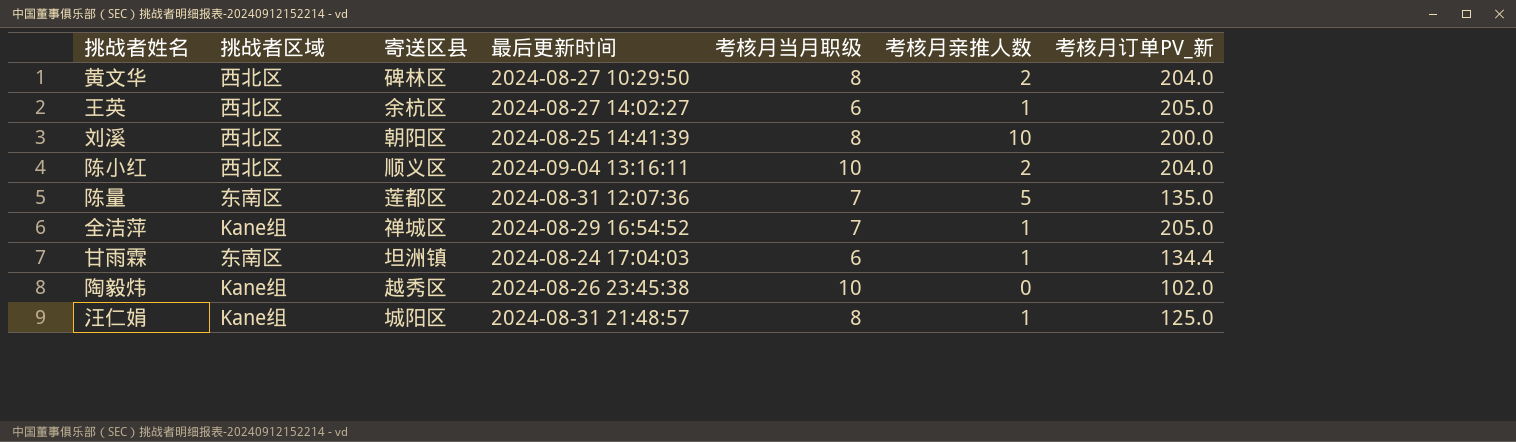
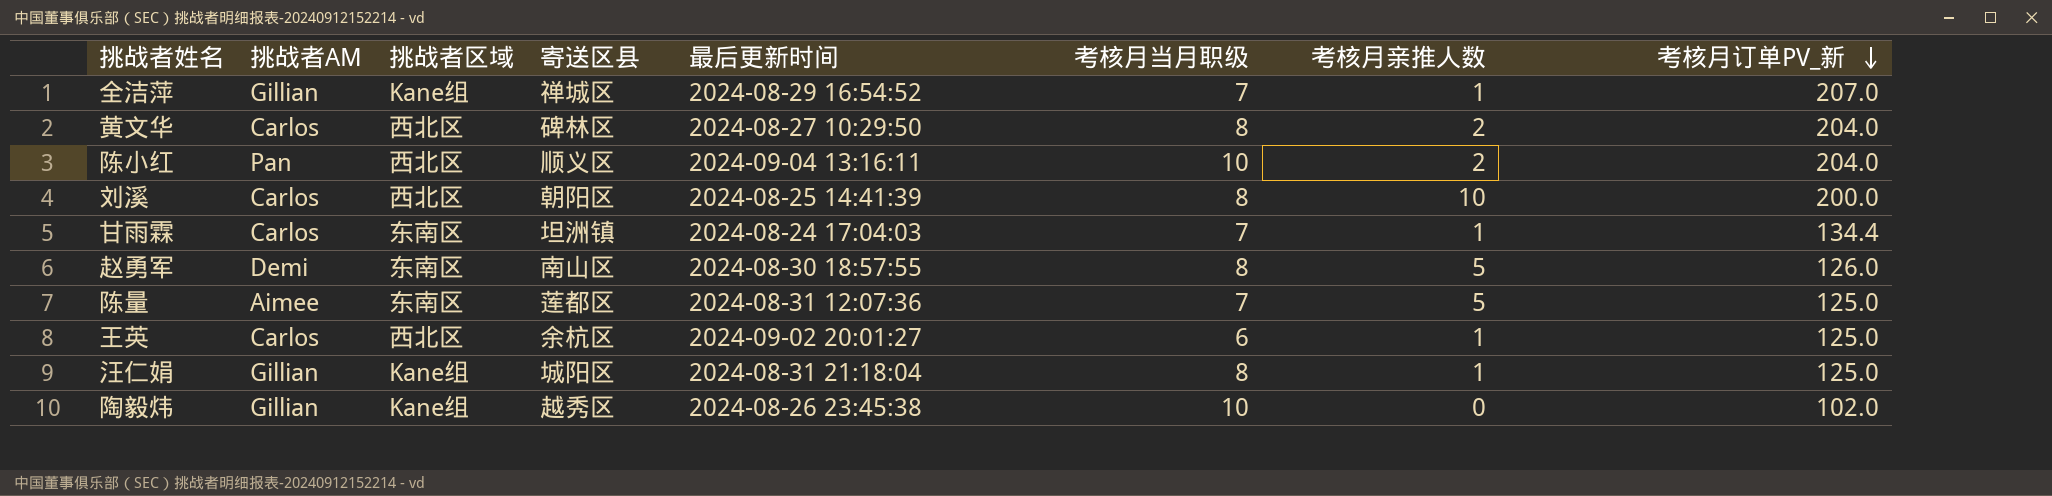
row order: none -> 考核月订单PV_新 descending
column 挑战者AM | position: none -> 2
全洁萍 | 考核月订单PV_新: 205.0 -> 207.0
甘雨霖 | 考核月当月职级: 6 -> 7
row 赵勇军: none -> Demi | 东南区 | 南山区 | 2024-08-30 18:57:55 | 8 | 5 | 126.0
陈量 | 考核月订单PV_新: 135.0 -> 125.0
王英 | 最后更新时间: 2024-08-27 14:02:27 -> 2024-09-02 20:01:27
王英 | 考核月订单PV_新: 205.0 -> 125.0
汪仁娟 | 最后更新时间: 2024-08-31 21:48:57 -> 2024-08-31 21:18:04

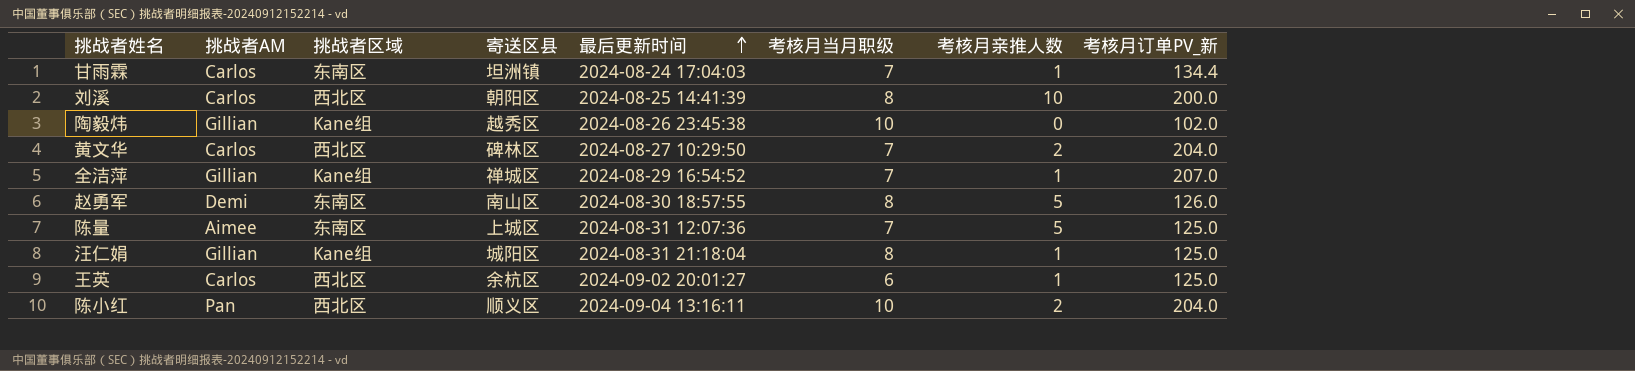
row order: 考核月订单PV_新 descending -> 最后更新时间 ascending
黄文华 | 考核月当月职级: 8 -> 7
陈量 | 寄送区县: 莲都区 -> 上城区

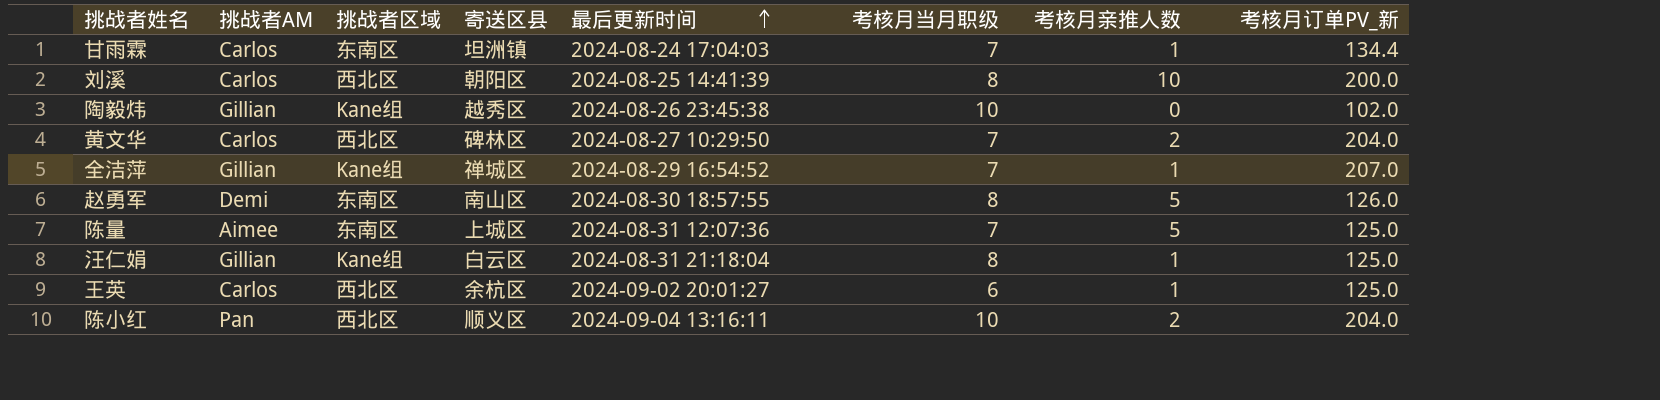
汪仁娟 | 寄送区县: 城阳区 -> 白云区

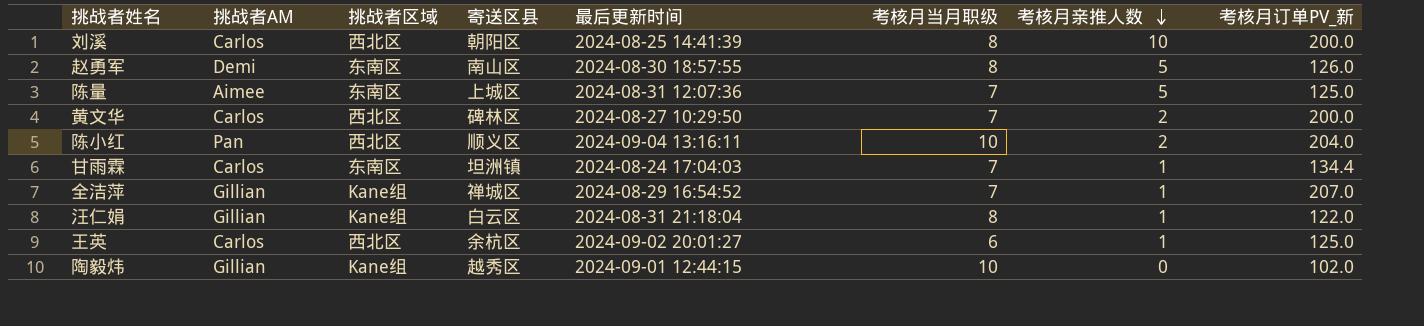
row order: 最后更新时间 ascending -> 考核月亲推人数 descending
黄文华 | 考核月订单PV_新: 204.0 -> 200.0
汪仁娟 | 考核月订单PV_新: 125.0 -> 122.0
陶毅炜 | 最后更新时间: 2024-08-26 23:45:38 -> 2024-09-01 12:44:15

